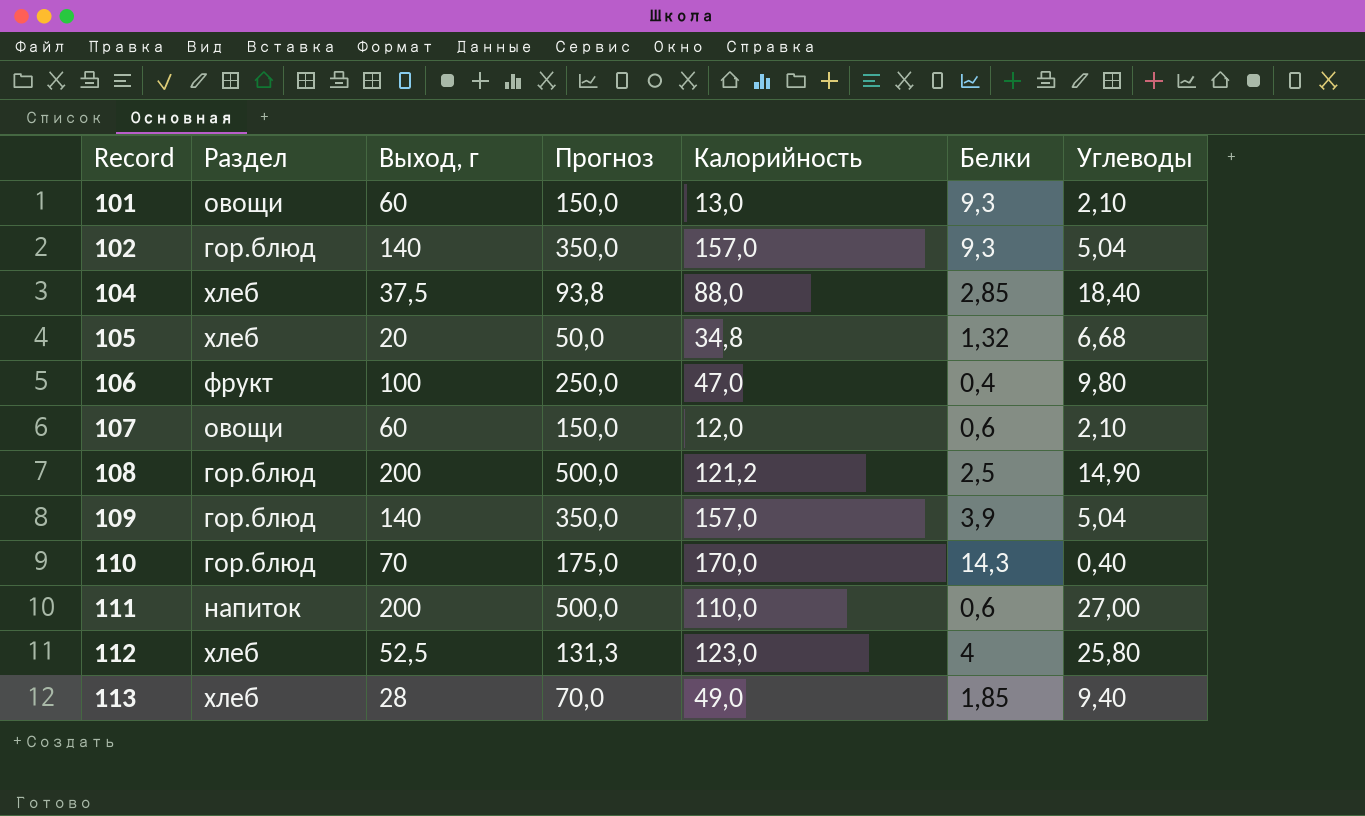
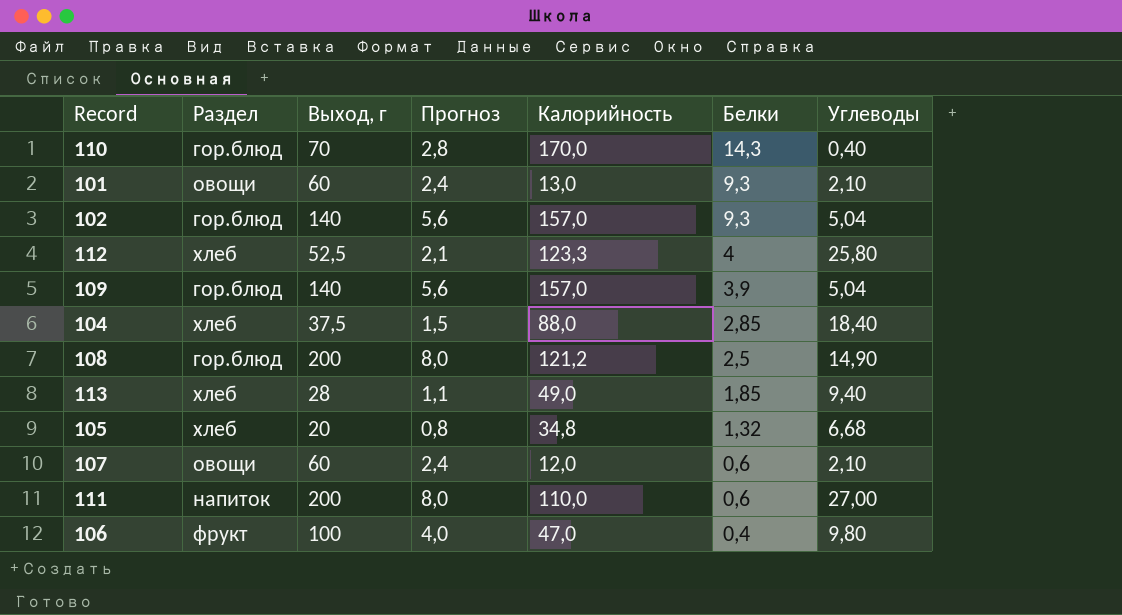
row order: Record ascending -> Белки descending
column Прогноз | formula: [Выход, г] * 2,5 -> [Выход, г] * 0,04
112 | Калорийность: 123,0 -> 123,3

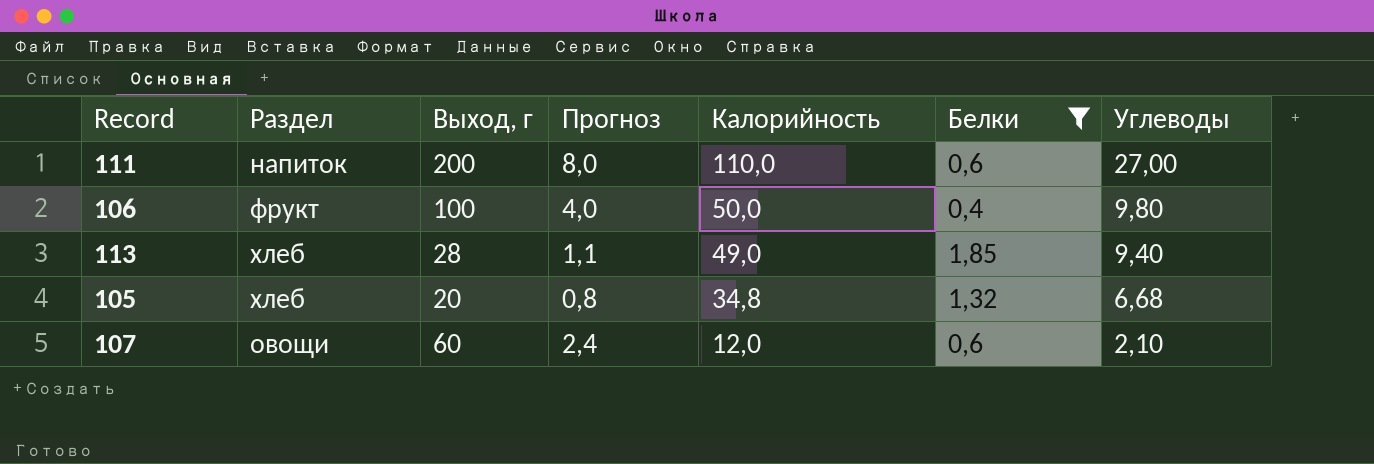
filter: none -> Белки <= 1,85
row order: Белки descending -> Калорийность descending
106 | Калорийность: 47,0 -> 50,0

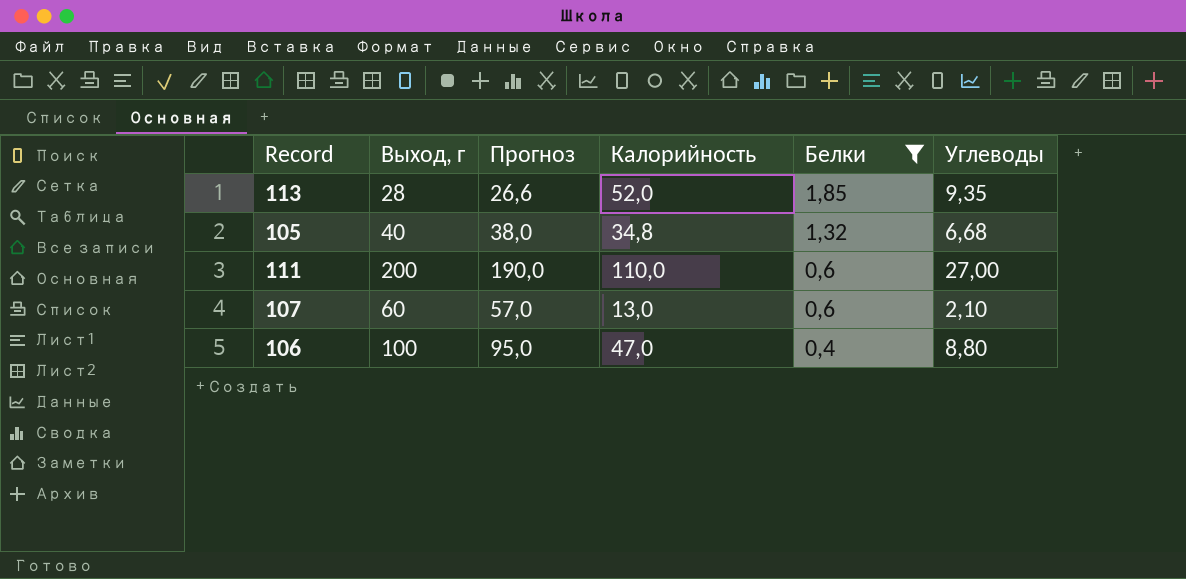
row order: Калорийность descending -> Белки descending
column Раздел | position: 2 -> none
column Прогноз | formula: [Выход, г] * 0,04 -> [Выход, г] * 0,95
113 | Калорийность: 49,0 -> 52,0
113 | Углеводы: 9,40 -> 9,35
105 | Выход, г: 20 -> 40
107 | Калорийность: 12,0 -> 13,0
106 | Калорийность: 50,0 -> 47,0
106 | Углеводы: 9,80 -> 8,80

